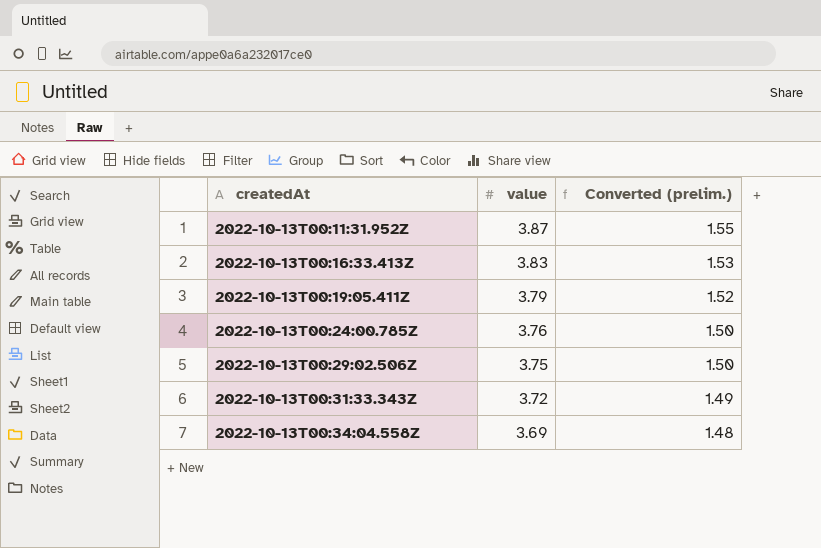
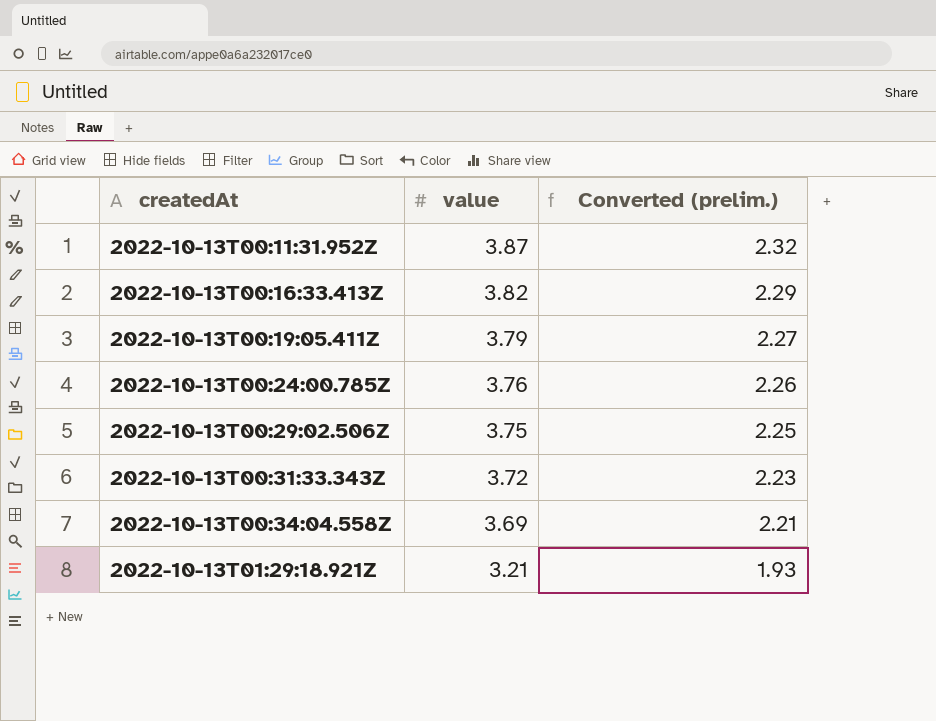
column Converted (prelim.) | formula: [value] * 0.4 -> [value] * 0.6
2022-10-13T00:16:33.413Z | value: 3.83 -> 3.82
row 2022-10-13T01:29:18.921Z: none -> 3.21 | 1.93

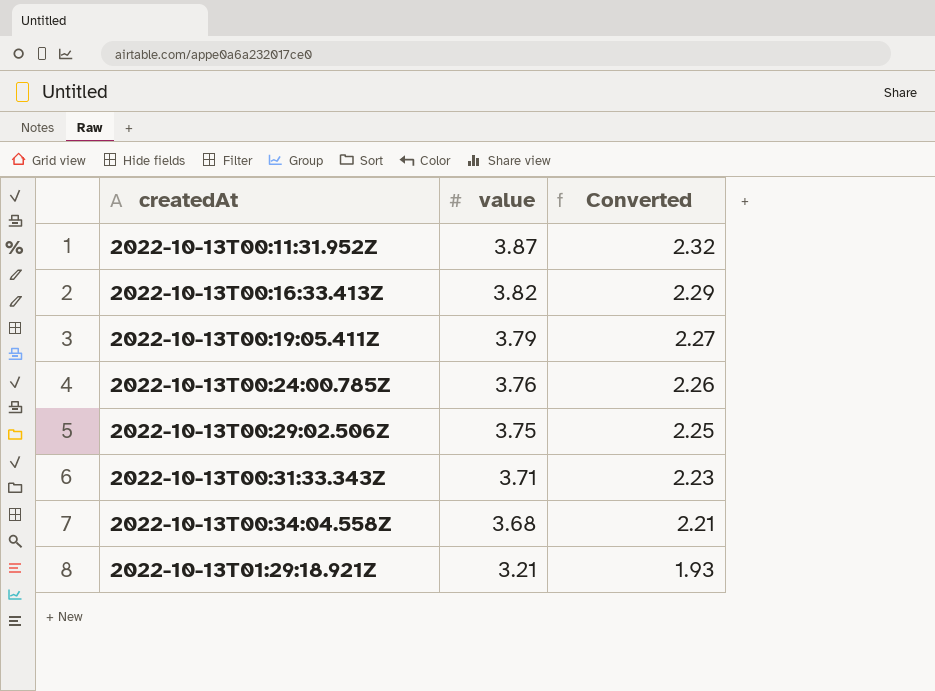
column name: Converted (prelim.) -> Converted
2022-10-13T00:31:33.343Z | value: 3.72 -> 3.71
2022-10-13T00:34:04.558Z | value: 3.69 -> 3.68

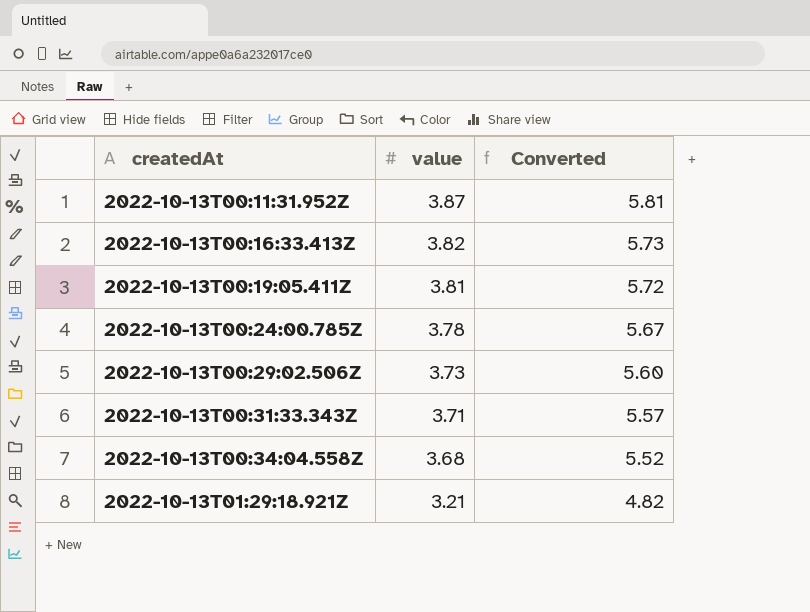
column Converted | formula: [value] * 0.6 -> [value] * 1.5
2022-10-13T00:19:05.411Z | value: 3.79 -> 3.81
2022-10-13T00:24:00.785Z | value: 3.76 -> 3.78
2022-10-13T00:29:02.506Z | value: 3.75 -> 3.73

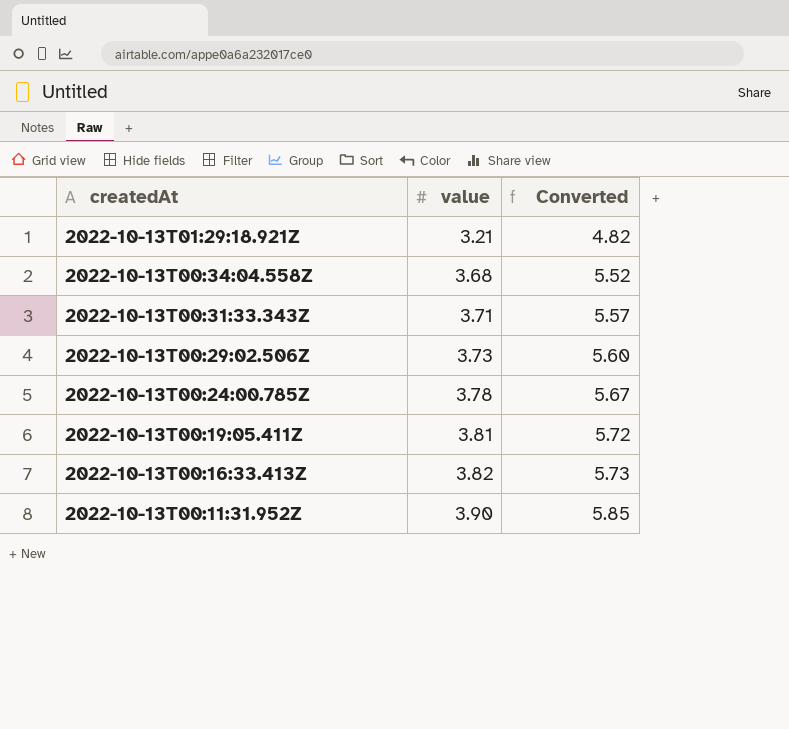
row order: createdAt ascending -> createdAt descending
2022-10-13T00:11:31.952Z | value: 3.87 -> 3.90
2022-10-13T00:11:31.952Z | Converted: 5.81 -> 5.85

